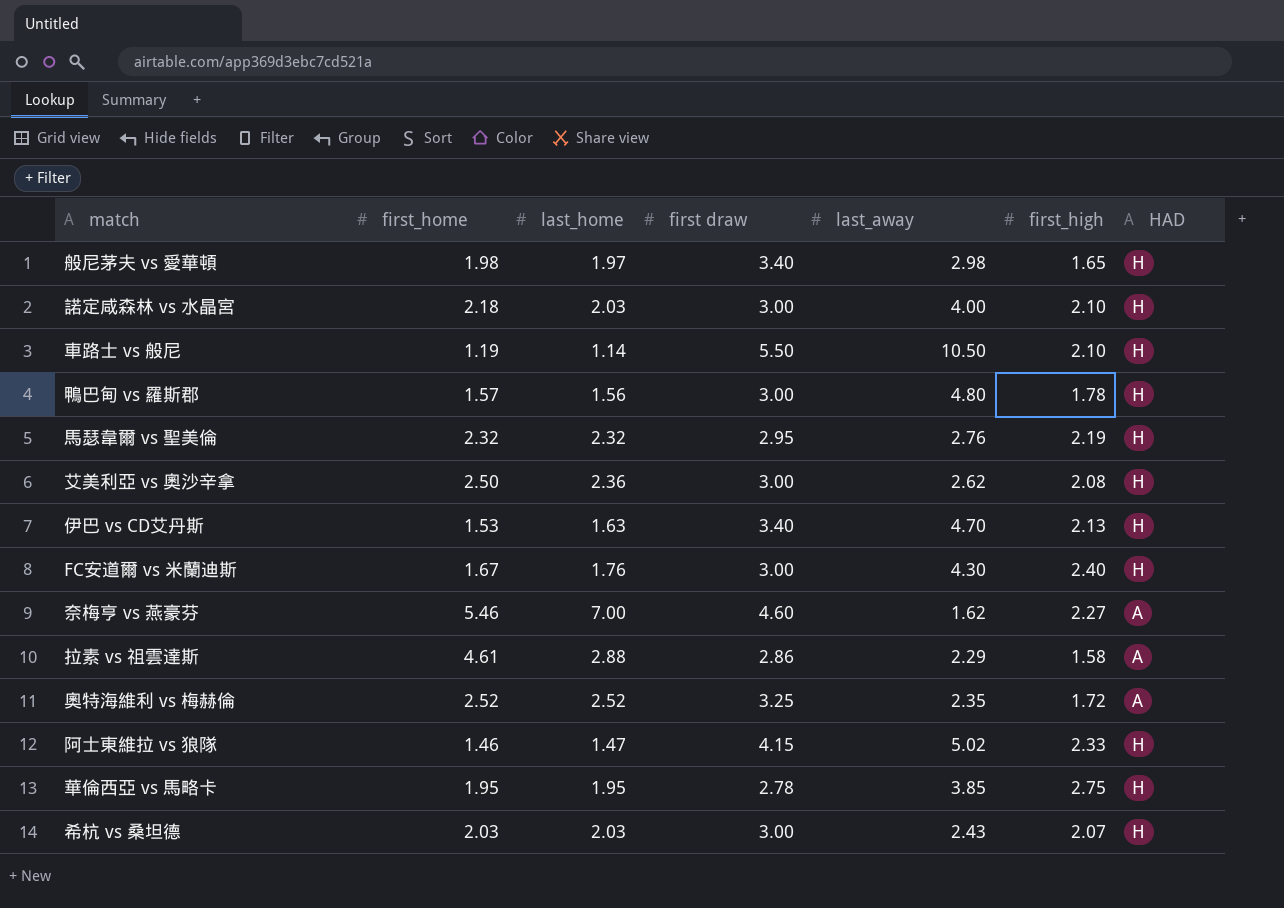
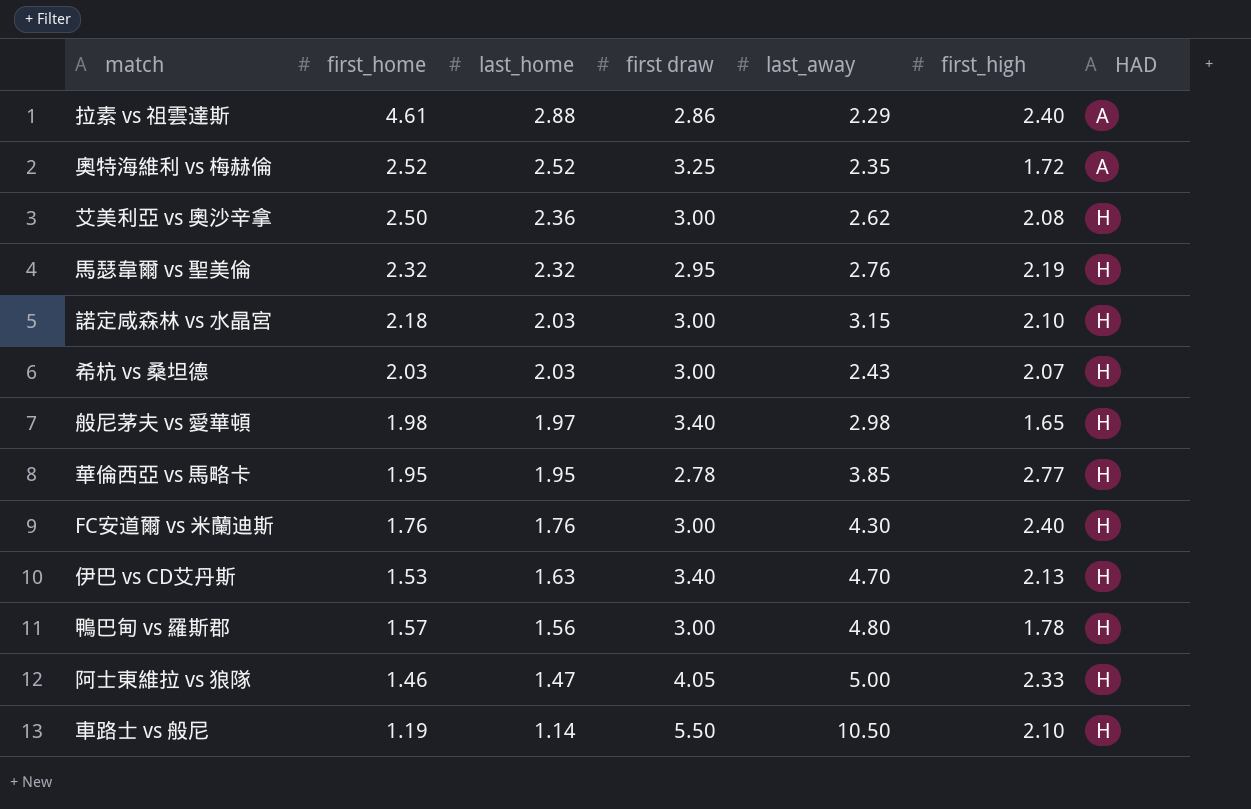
row order: none -> last_home descending
row 奈梅亨 vs 燕豪芬: 5.46 | 7.00 | 4.60 | 1.62 | 2.27 | A -> none
拉素 vs 祖雲達斯 | first_high: 1.58 -> 2.40
諾定咸森林 vs 水晶宮 | last_away: 4.00 -> 3.15
華倫西亞 vs 馬略卡 | first_high: 2.75 -> 2.77
FC安道爾 vs 米蘭迪斯 | first_home: 1.67 -> 1.76
阿士東維拉 vs 狼隊 | first draw: 4.15 -> 4.05
阿士東維拉 vs 狼隊 | last_away: 5.02 -> 5.00

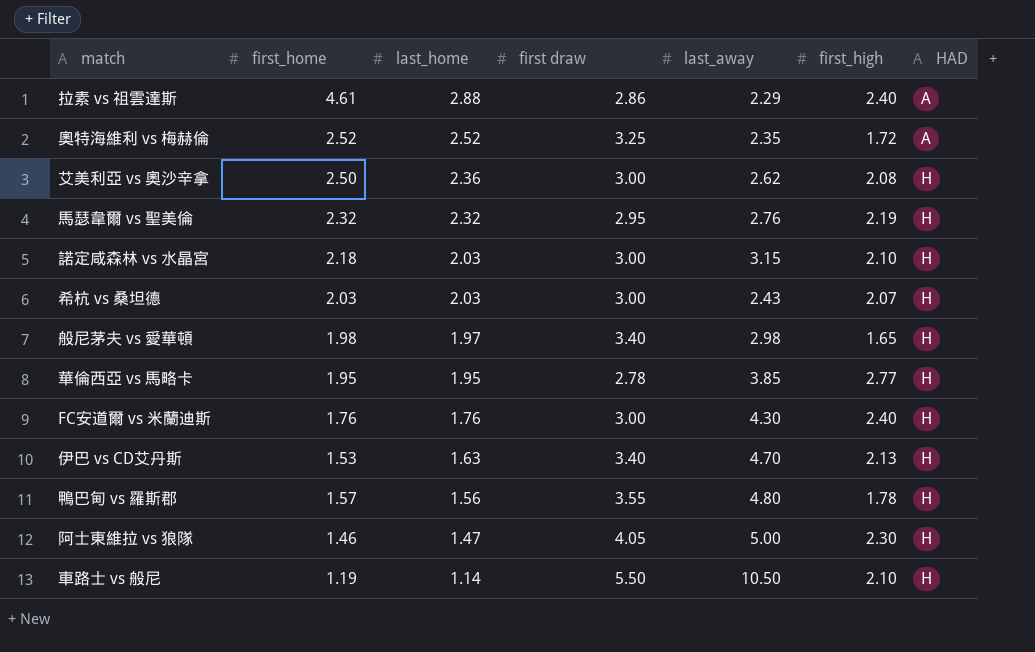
鴨巴甸 vs 羅斯郡 | first draw: 3.00 -> 3.55
阿士東維拉 vs 狼隊 | first_high: 2.33 -> 2.30

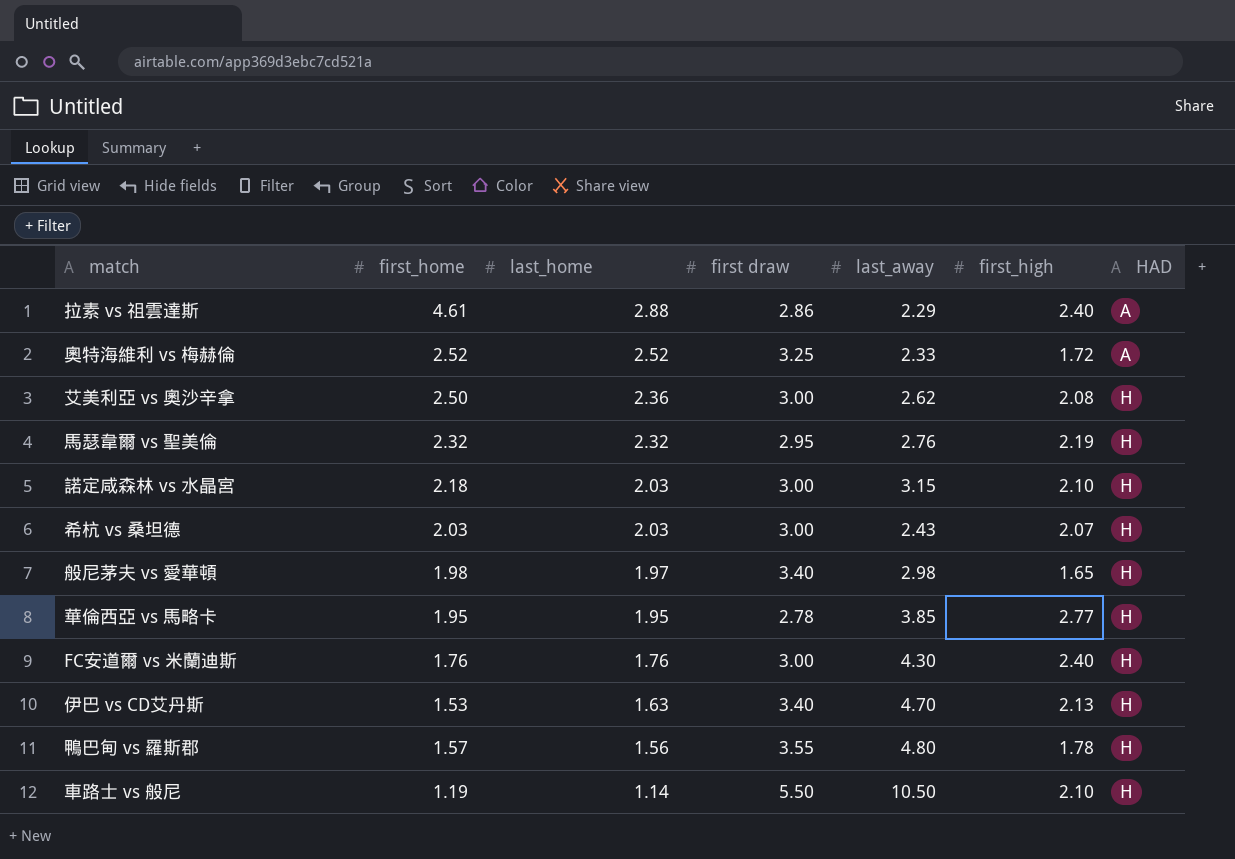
row 阿士東維拉 vs 狼隊: 1.46 | 1.47 | 4.05 | 5.00 | 2.30 | H -> none
奧特海維利 vs 梅赫倫 | last_away: 2.35 -> 2.33

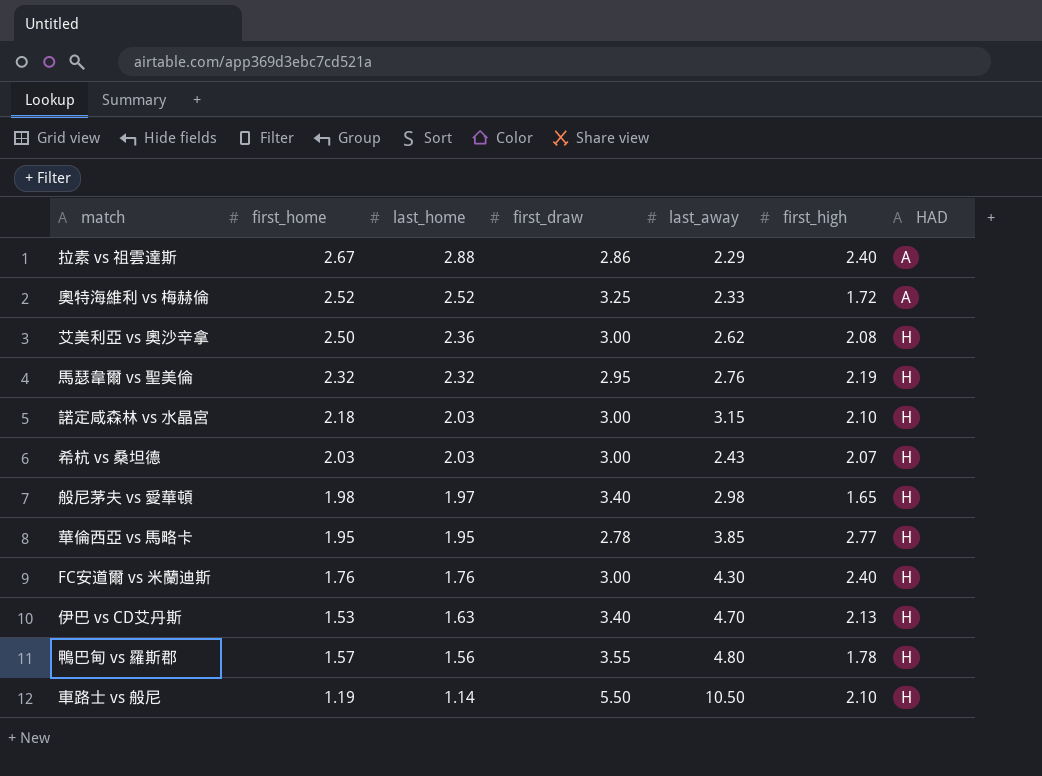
column name: first draw -> first_draw
拉素 vs 祖雲達斯 | first_home: 4.61 -> 2.67

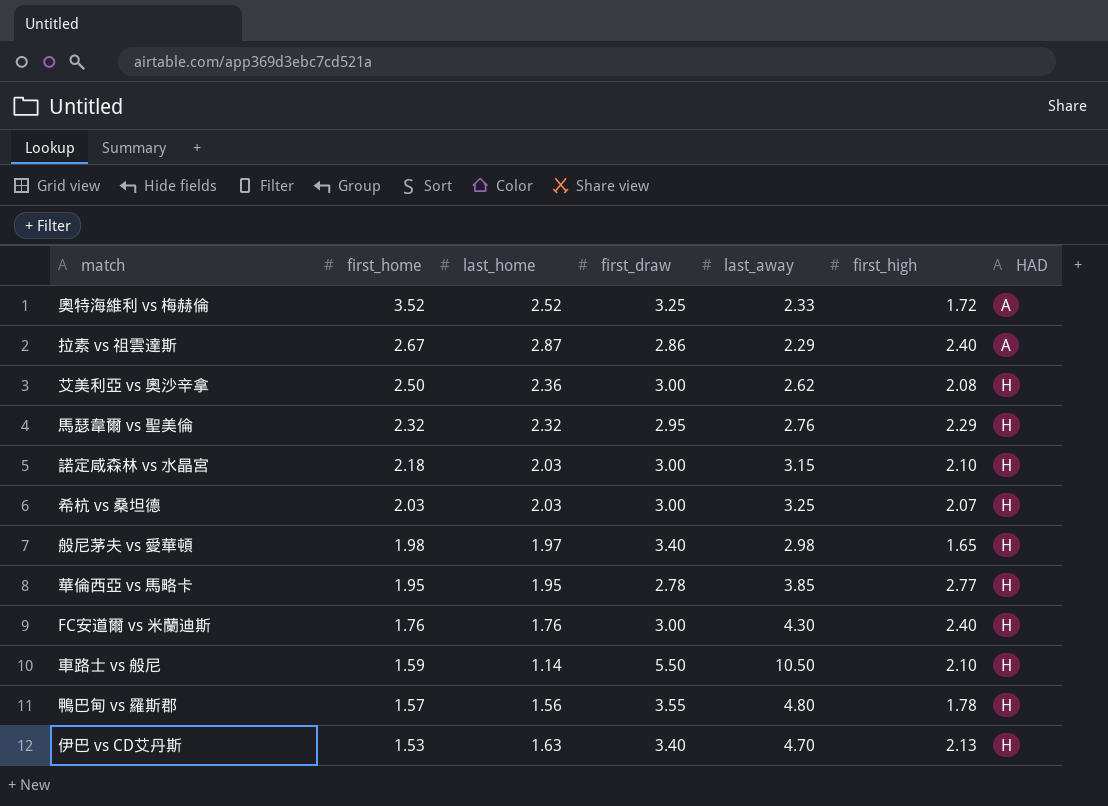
row order: last_home descending -> first_home descending
奧特海維利 vs 梅赫倫 | first_home: 2.52 -> 3.52
拉素 vs 祖雲達斯 | last_home: 2.88 -> 2.87
馬瑟韋爾 vs 聖美倫 | first_high: 2.19 -> 2.29
希杭 vs 桑坦德 | last_away: 2.43 -> 3.25
車路士 vs 般尼 | first_home: 1.19 -> 1.59

